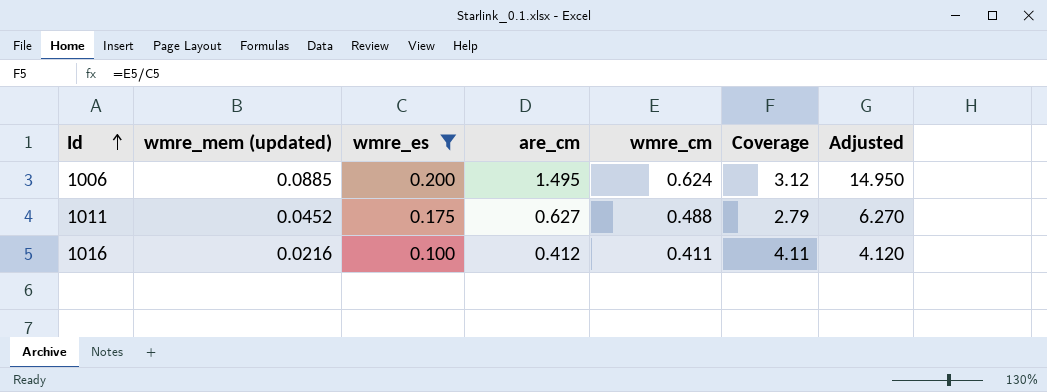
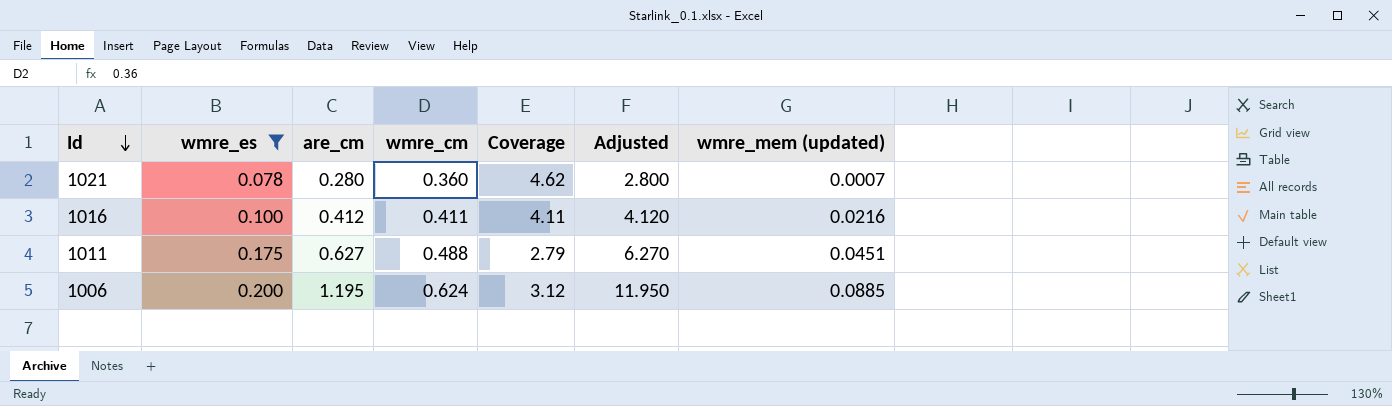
row order: Id ascending -> Id descending
column wmre_mem (updated) | position: 2 -> 7
row 1021: none -> 0.078 | 0.280 | 0.360 | 4.62 | 2.800 | 0.0007
1011 | wmre_mem (updated): 0.0452 -> 0.0451
1006 | are_cm: 1.495 -> 1.195
1006 | Adjusted: 14.950 -> 11.950

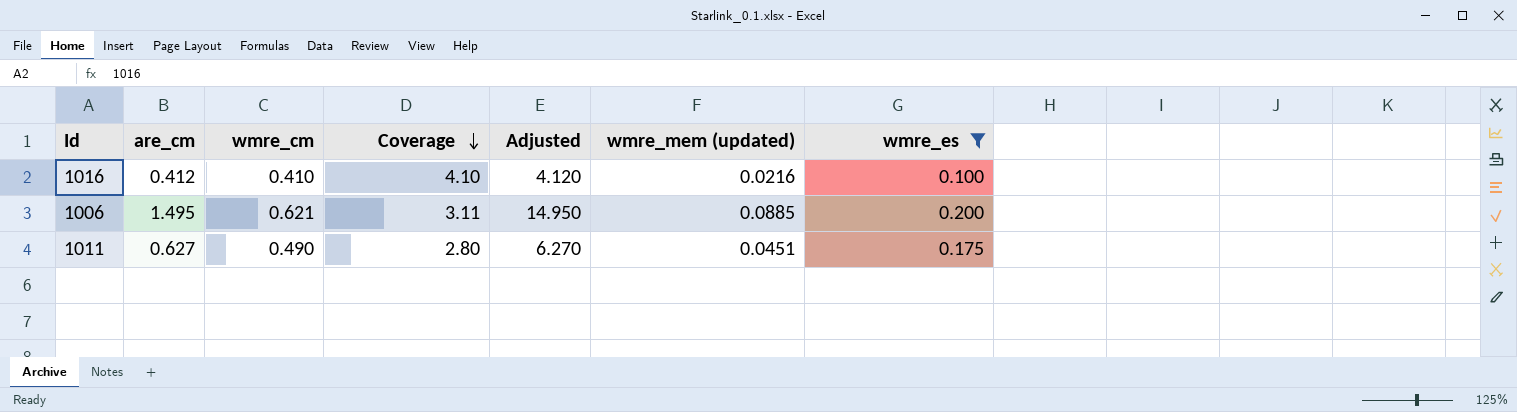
row order: Id descending -> Coverage descending
column wmre_es | position: 2 -> 7
row 1021: 0.078 | 0.280 | 0.360 | 4.62 | 2.800 | 0.0007 -> none
1016 | wmre_cm: 0.411 -> 0.410
1016 | Coverage: 4.11 -> 4.10
1006 | are_cm: 1.195 -> 1.495
1006 | wmre_cm: 0.624 -> 0.621
1006 | Coverage: 3.12 -> 3.11
1006 | Adjusted: 11.950 -> 14.950
1011 | wmre_cm: 0.488 -> 0.490
1011 | Coverage: 2.79 -> 2.80

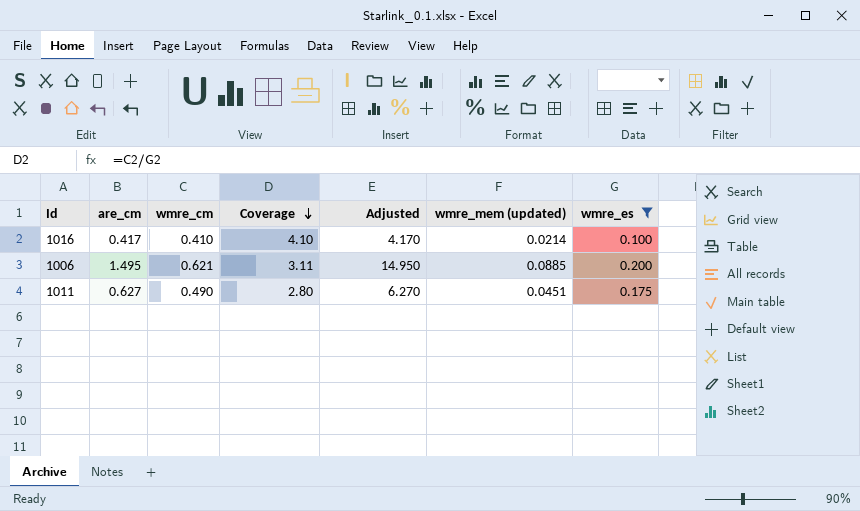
1016 | are_cm: 0.412 -> 0.417
1016 | Adjusted: 4.120 -> 4.170
1016 | wmre_mem (updated): 0.0216 -> 0.0214

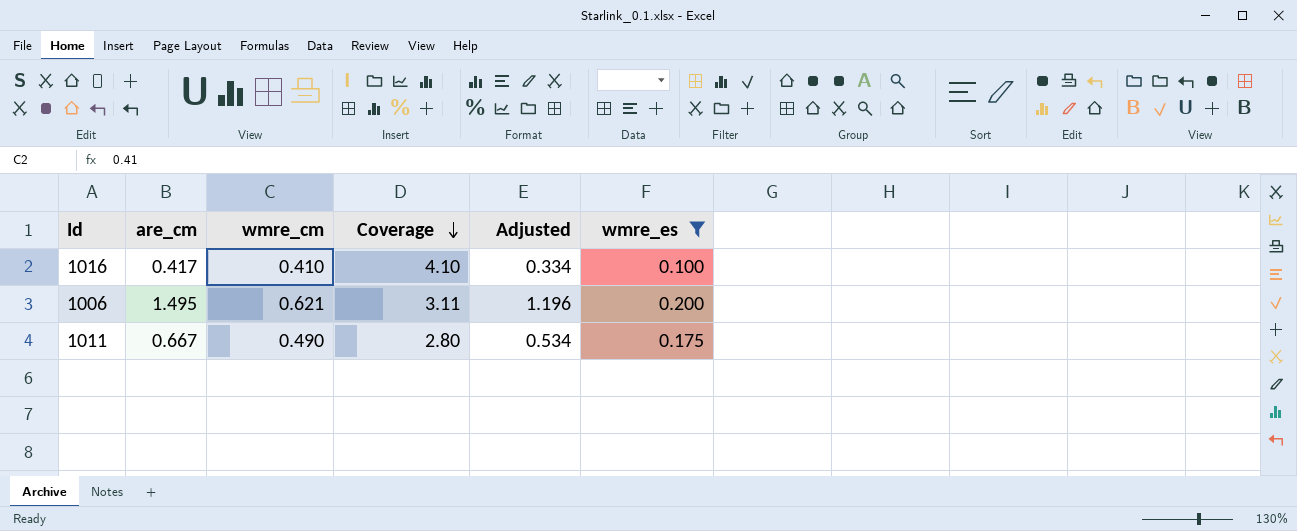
column wmre_mem (updated) | position: 6 -> none
column Adjusted | formula: [are_cm] * 10 -> [are_cm] * 0.8
1011 | are_cm: 0.627 -> 0.667

